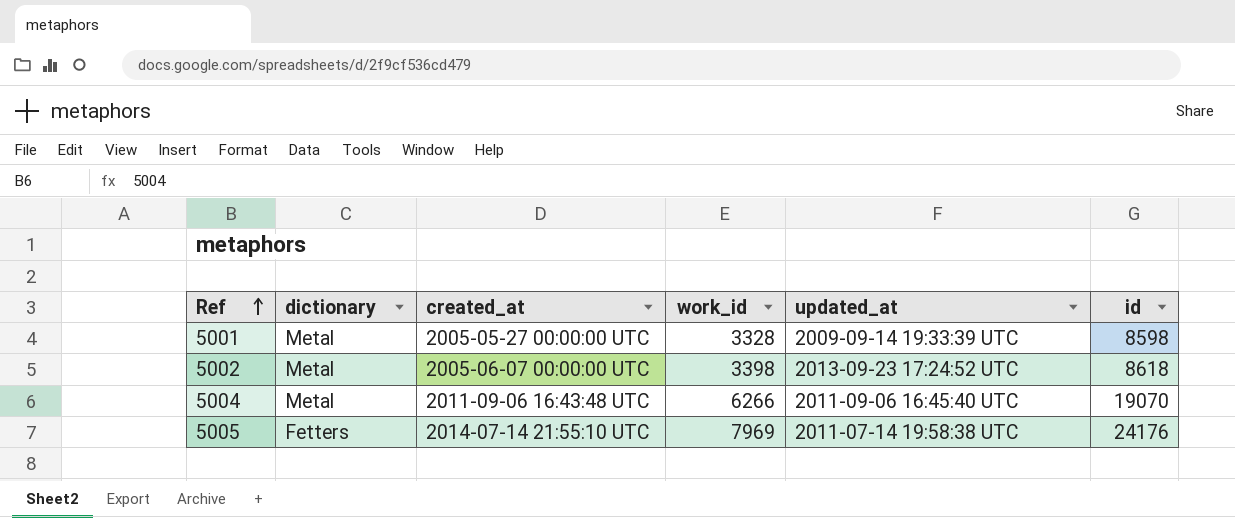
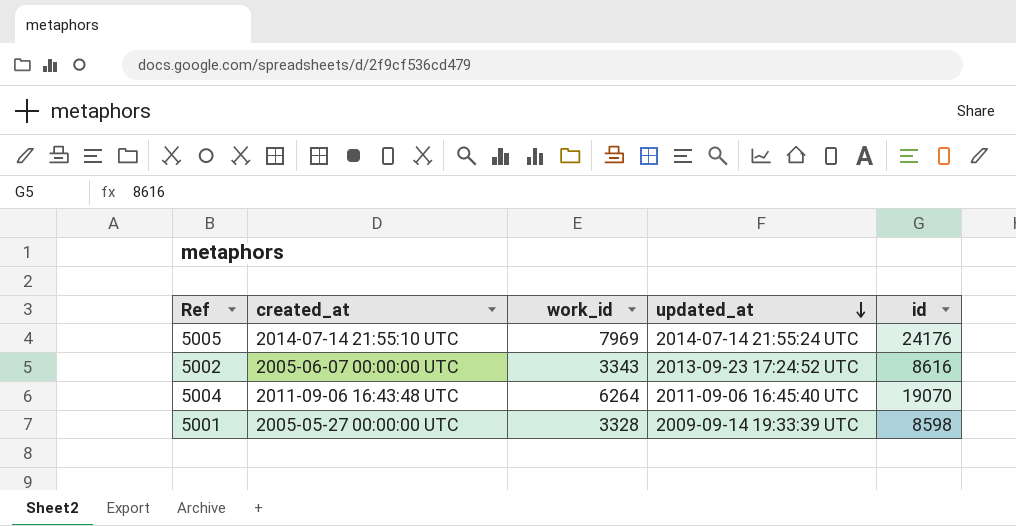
row order: Ref ascending -> updated_at descending
column dictionary | position: 2 -> none
5005 | updated_at: 2011-07-14 19:58:38 UTC -> 2014-07-14 21:55:24 UTC
5002 | work_id: 3398 -> 3343
5002 | id: 8618 -> 8616
5004 | work_id: 6266 -> 6264

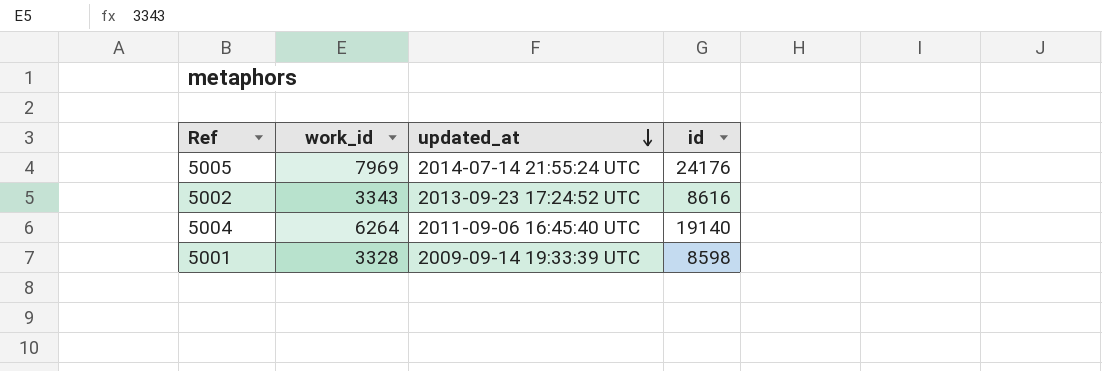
column created_at | position: 2 -> none
5004 | id: 19070 -> 19140

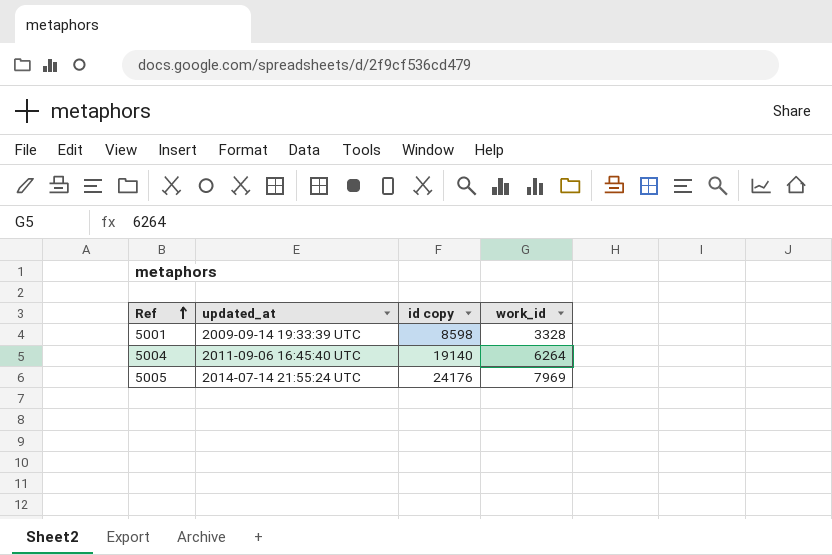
row order: updated_at descending -> Ref ascending
column name: id -> id copy
column work_id | position: 2 -> 4
row 5002: 3343 | 2013-09-23 17:24:52 UTC | 8616 -> none

